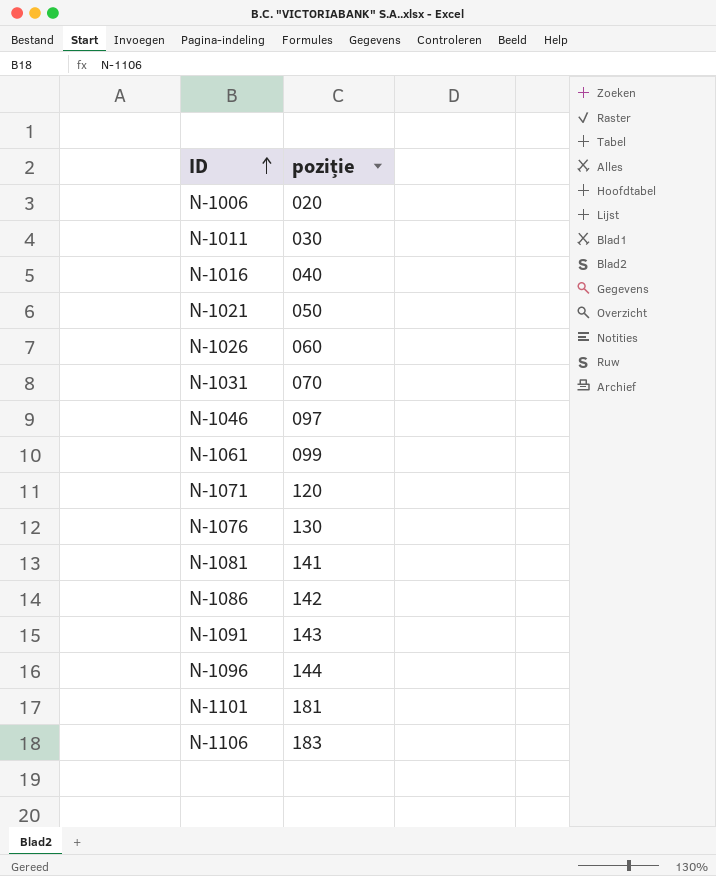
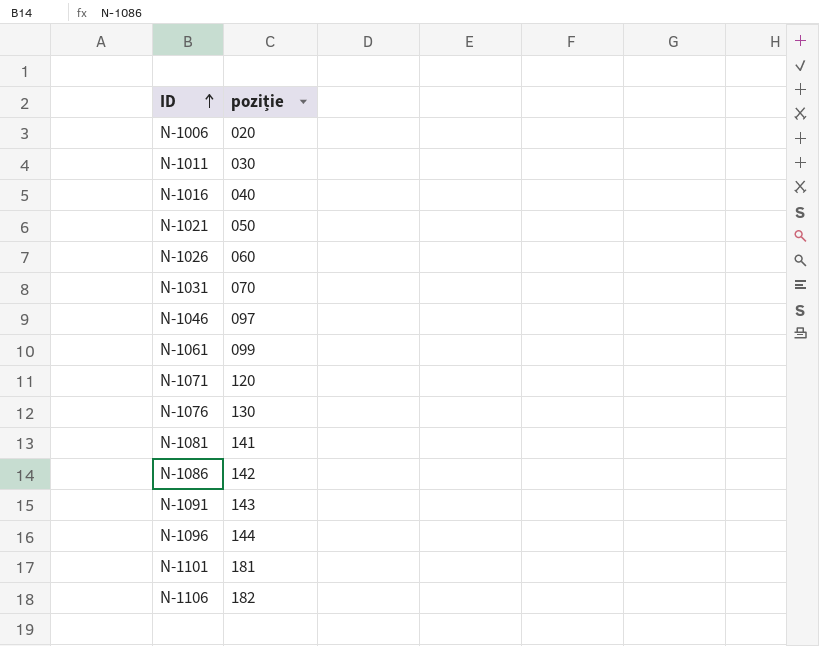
N-1106 | poziție: 183 -> 182

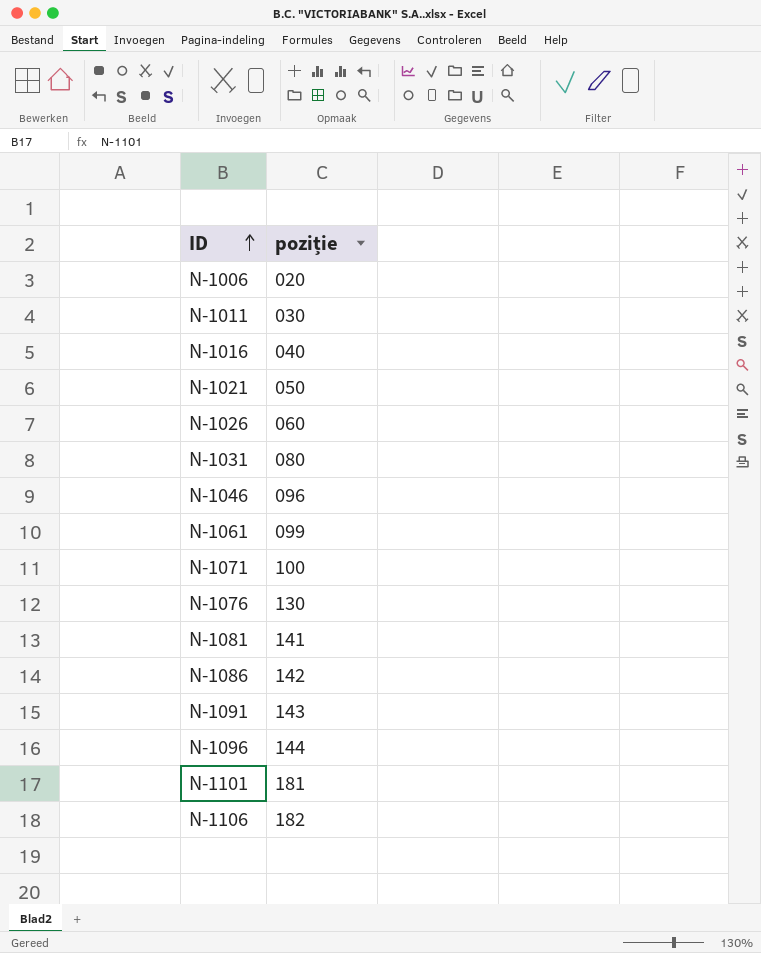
N-1031 | poziție: 070 -> 080
N-1046 | poziție: 097 -> 096
N-1071 | poziție: 120 -> 100

